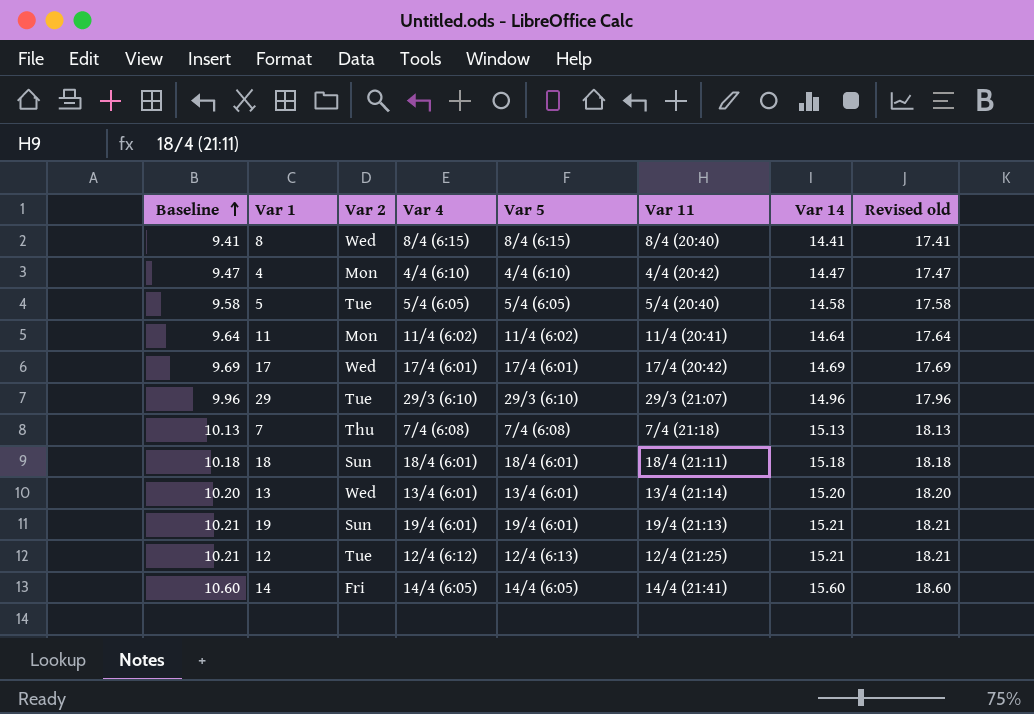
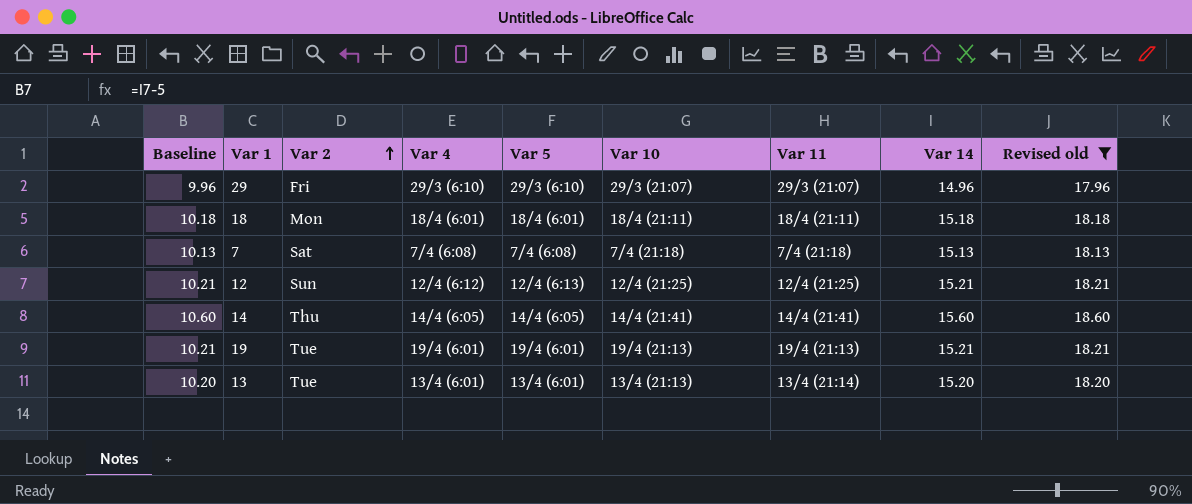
filter: none -> Revised old >= 17.96
row order: Baseline ascending -> Var 2 ascending
column Var 10 | position: none -> 6
29 | Var 2: Tue -> Fri
18 | Var 2: Sun -> Mon
7 | Var 2: Thu -> Sat
12 | Var 2: Tue -> Sun
14 | Var 2: Fri -> Thu
19 | Var 2: Sun -> Tue
13 | Var 2: Wed -> Tue

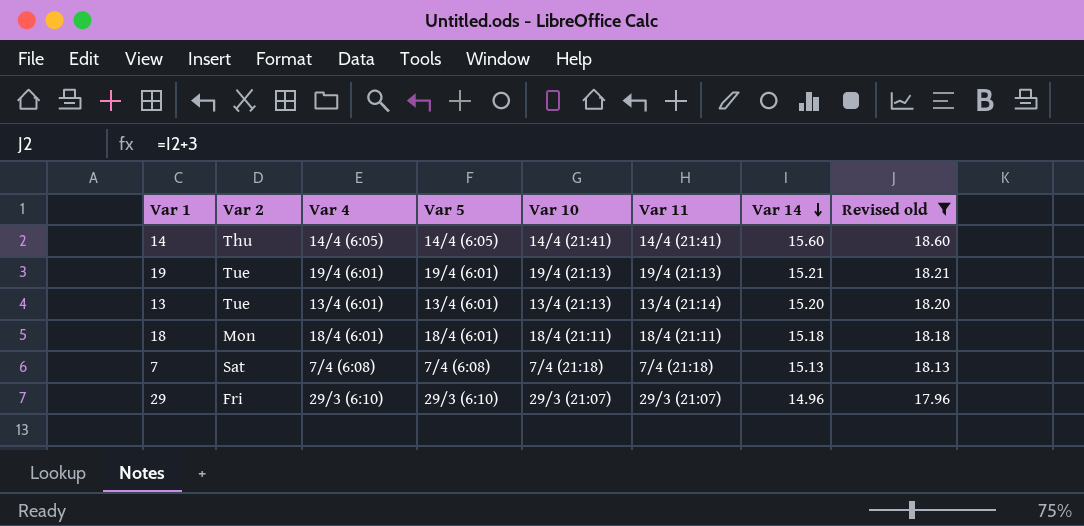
row order: Var 2 ascending -> Var 14 descending
column Baseline | formula: [Var 14] - 5 -> none
row 12: 10.21 | Sun | 12/4 (6:12) | 12/4 (6:13) | 12/4 (21:25) | 12/4 (21:25) | 15.21 | 18.21 -> none

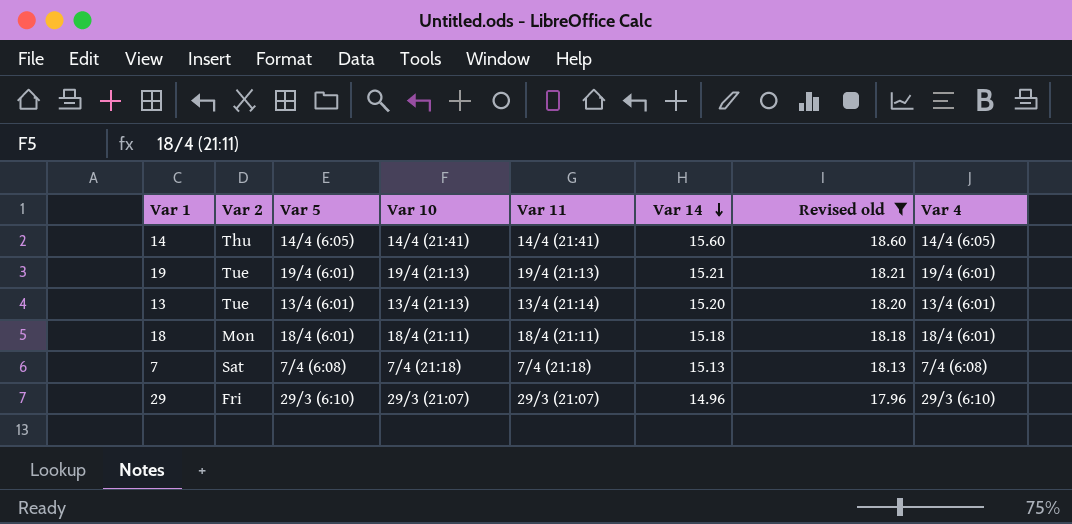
column Var 4 | position: 3 -> 8

